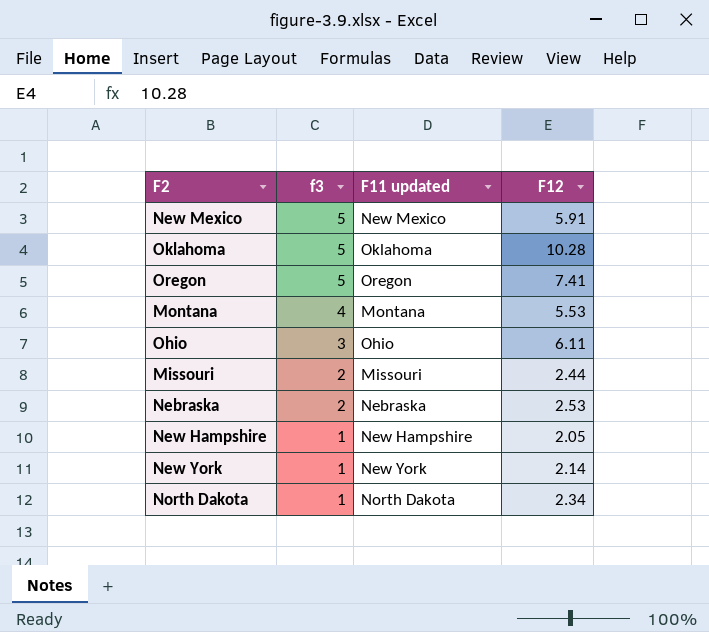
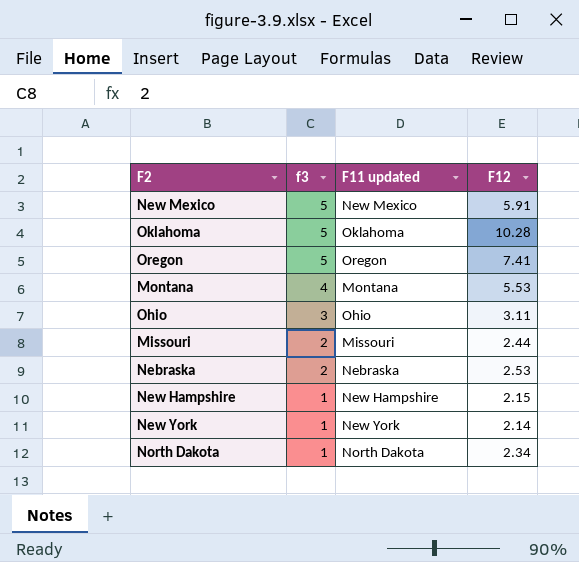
Ohio | F12: 6.11 -> 3.11
New Hampshire | F12: 2.05 -> 2.15

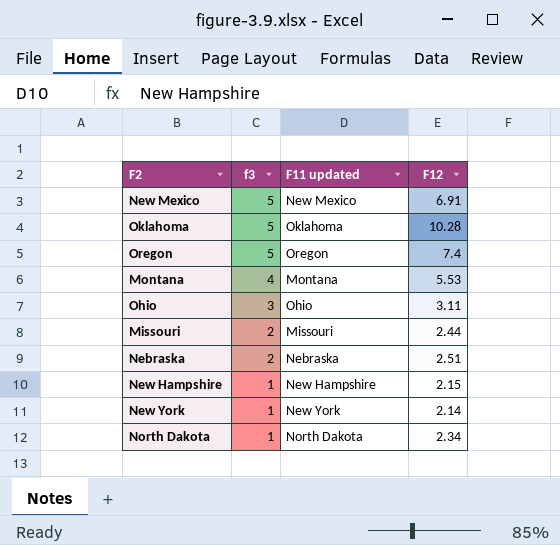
New Mexico | F12: 5.91 -> 6.91
Oregon | F12: 7.41 -> 7.4
Nebraska | F12: 2.53 -> 2.51

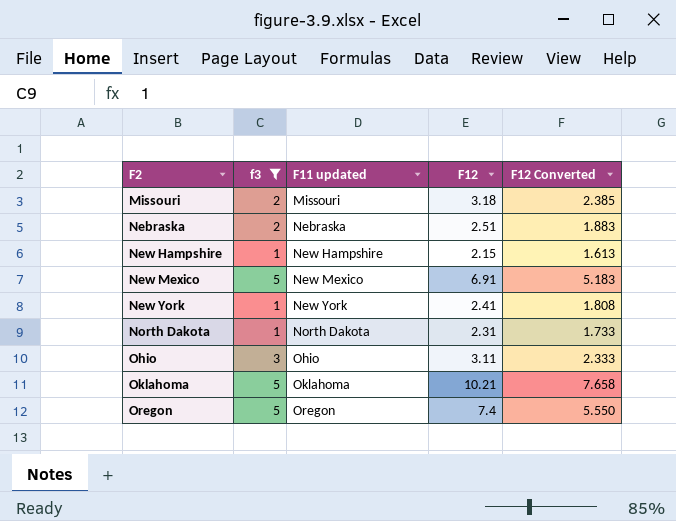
filter: none -> f3 != 4
row order: f3 descending -> F2 ascending
column F12 Converted | formula: none -> [F12] * 0.75
Missouri | F12: 2.44 -> 3.18
New York | F12: 2.14 -> 2.41
North Dakota | F12: 2.34 -> 2.31
Oklahoma | F12: 10.28 -> 10.21

